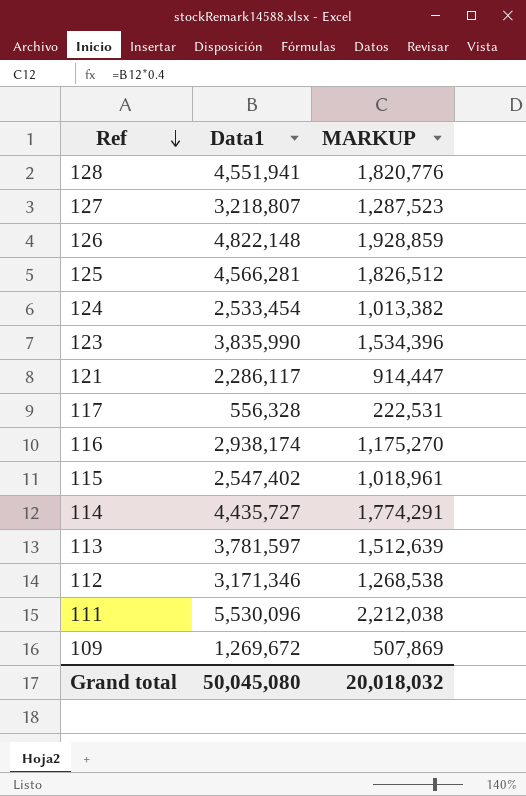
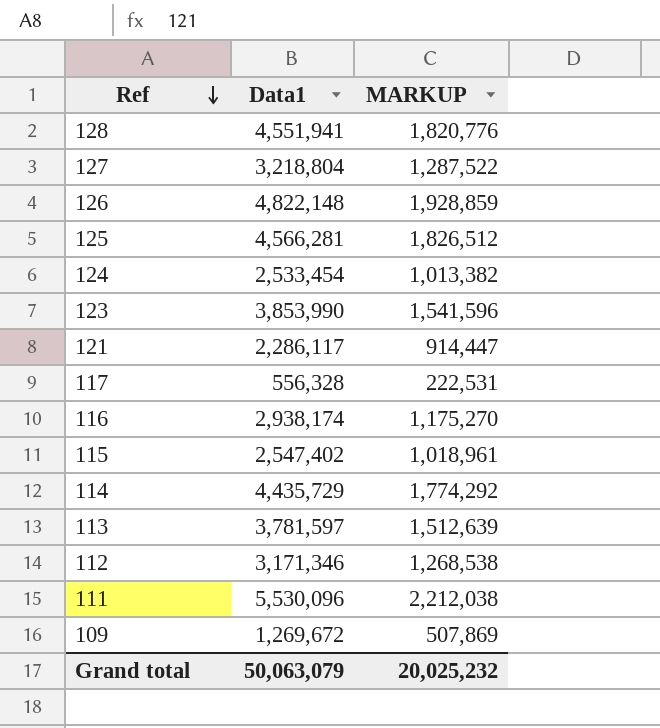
127 | Data1: 3,218,807 -> 3,218,804
127 | MARKUP: 1,287,523 -> 1,287,522
123 | Data1: 3,835,990 -> 3,853,990
123 | MARKUP: 1,534,396 -> 1,541,596
114 | Data1: 4,435,727 -> 4,435,729
114 | MARKUP: 1,774,291 -> 1,774,292
Grand total | Data1: 50,045,080 -> 50,063,079
Grand total | MARKUP: 20,018,032 -> 20,025,232

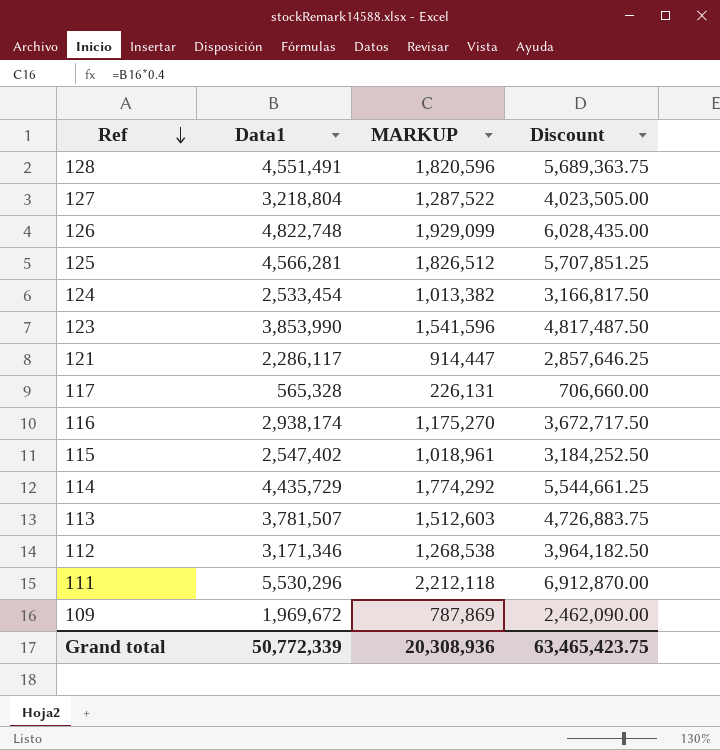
column Discount | formula: none -> [Data1] * 1.25
128 | Data1: 4,551,941 -> 4,551,491
128 | MARKUP: 1,820,776 -> 1,820,596
126 | Data1: 4,822,148 -> 4,822,748
126 | MARKUP: 1,928,859 -> 1,929,099
117 | Data1: 556,328 -> 565,328
117 | MARKUP: 222,531 -> 226,131
113 | Data1: 3,781,597 -> 3,781,507
113 | MARKUP: 1,512,639 -> 1,512,603
111 | Data1: 5,530,096 -> 5,530,296
111 | MARKUP: 2,212,038 -> 2,212,118
109 | Data1: 1,269,672 -> 1,969,672
109 | MARKUP: 507,869 -> 787,869
Grand total | Data1: 50,063,079 -> 50,772,339
Grand total | MARKUP: 20,025,232 -> 20,308,936

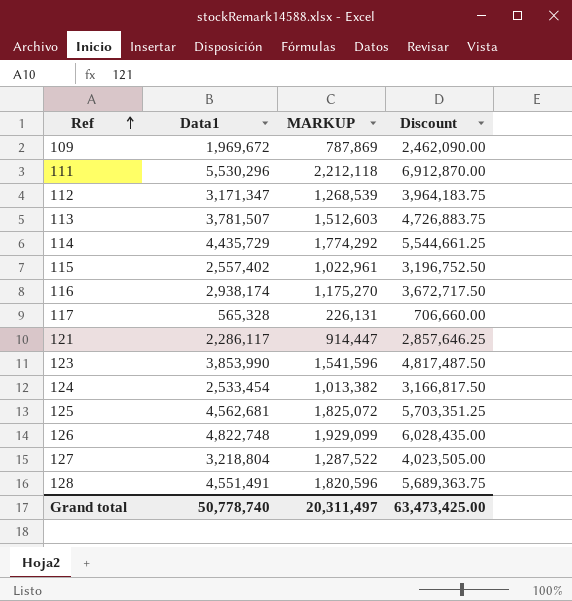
row order: Ref descending -> Ref ascending
112 | Data1: 3,171,346 -> 3,171,347
112 | MARKUP: 1,268,538 -> 1,268,539
112 | Discount: 3,964,182.50 -> 3,964,183.75
115 | Data1: 2,547,402 -> 2,557,402
115 | MARKUP: 1,018,961 -> 1,022,961
115 | Discount: 3,184,252.50 -> 3,196,752.50
125 | Data1: 4,566,281 -> 4,562,681
125 | MARKUP: 1,826,512 -> 1,825,072
125 | Discount: 5,707,851.25 -> 5,703,351.25
Grand total | Data1: 50,772,339 -> 50,778,740
Grand total | MARKUP: 20,308,936 -> 20,311,497
Grand total | Discount: 63,465,423.75 -> 63,473,425.00

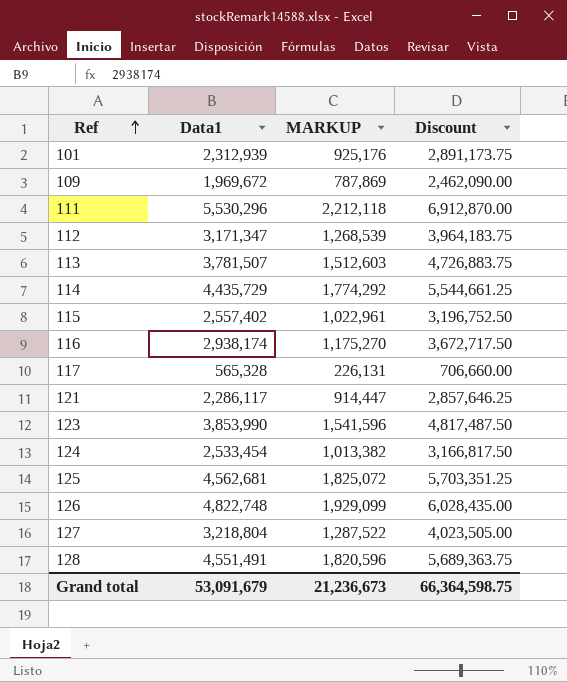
row 101: none -> 2,312,939 | 925,176 | 2,891,173.75
Grand total | Data1: 50,778,740 -> 53,091,679
Grand total | MARKUP: 20,311,497 -> 21,236,673
Grand total | Discount: 63,473,425.00 -> 66,364,598.75

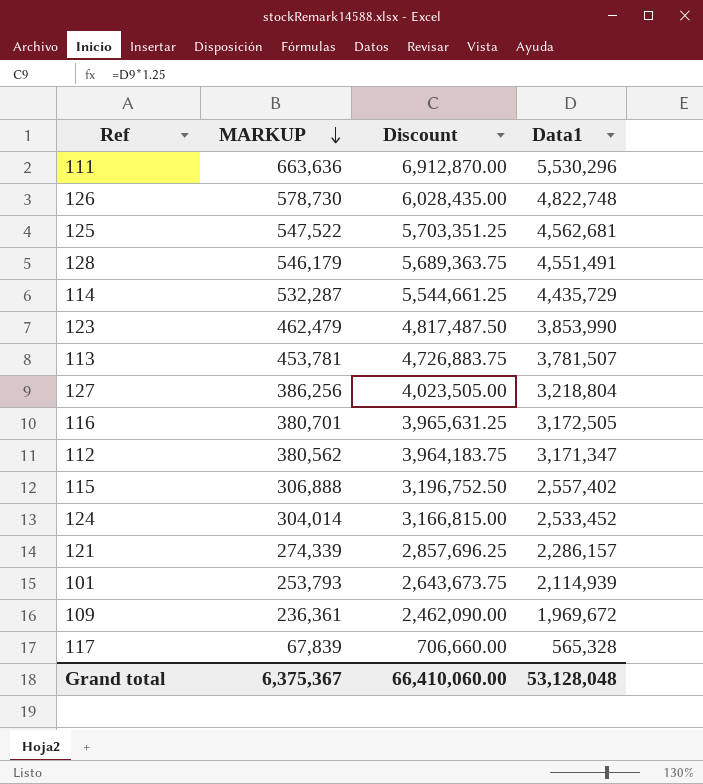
row order: Ref ascending -> MARKUP descending
column MARKUP | formula: [Data1] * 0.4 -> [Data1] * 0.12
column Data1 | position: 2 -> 4
116 | Discount: 3,672,717.50 -> 3,965,631.25
116 | Data1: 2,938,174 -> 3,172,505
124 | Discount: 3,166,817.50 -> 3,166,815.00
124 | Data1: 2,533,454 -> 2,533,452
121 | Discount: 2,857,646.25 -> 2,857,696.25
121 | Data1: 2,286,117 -> 2,286,157
101 | Discount: 2,891,173.75 -> 2,643,673.75
101 | Data1: 2,312,939 -> 2,114,939
Grand total | MARKUP: 21,236,673 -> 6,375,367
Grand total | Discount: 66,364,598.75 -> 66,410,060.00
Grand total | Data1: 53,091,679 -> 53,128,048

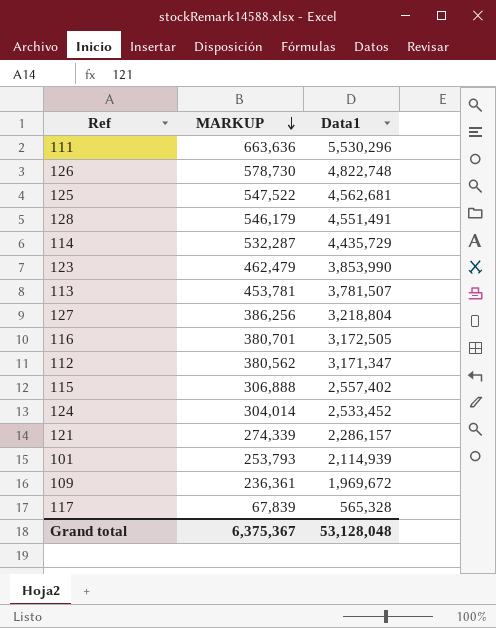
column Discount | formula: [Data1] * 1.25 -> none

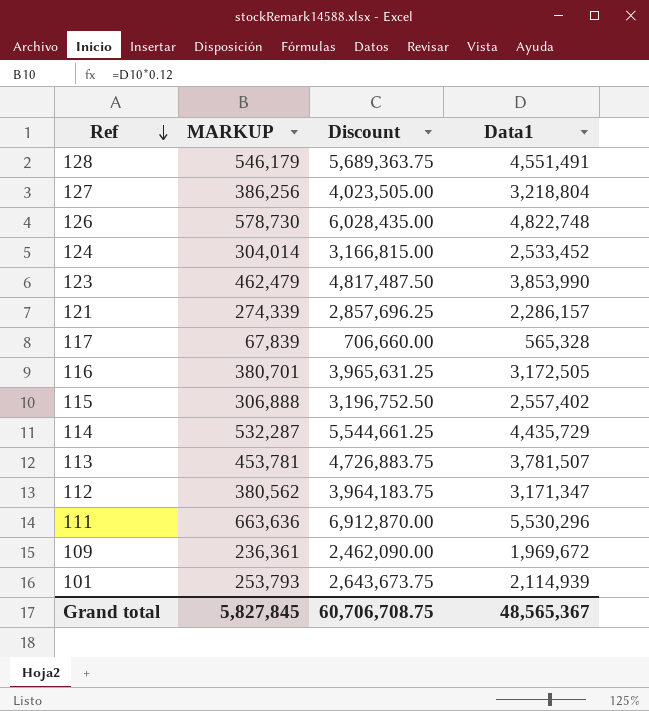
row order: MARKUP descending -> Ref descending
column Discount | formula: none -> [Data1] * 1.25
row 125: 547,522 | 4,562,681 -> none
Grand total | MARKUP: 6,375,367 -> 5,827,845
Grand total | Data1: 53,128,048 -> 48,565,367

